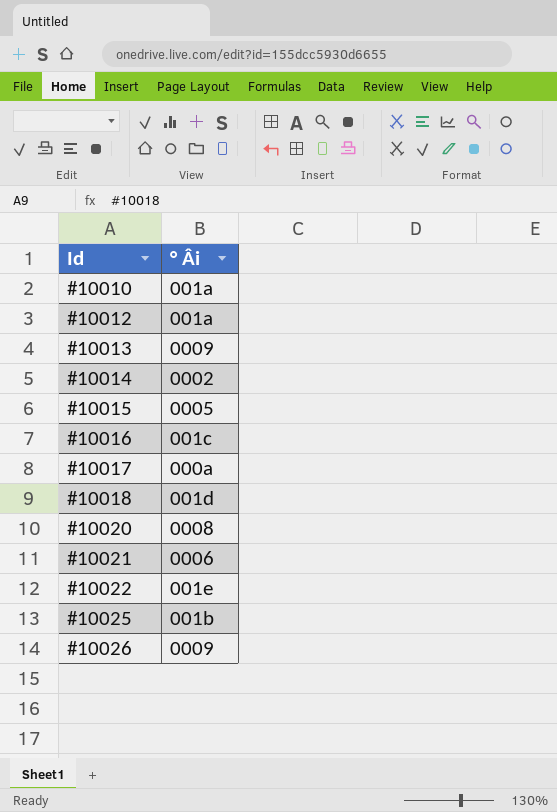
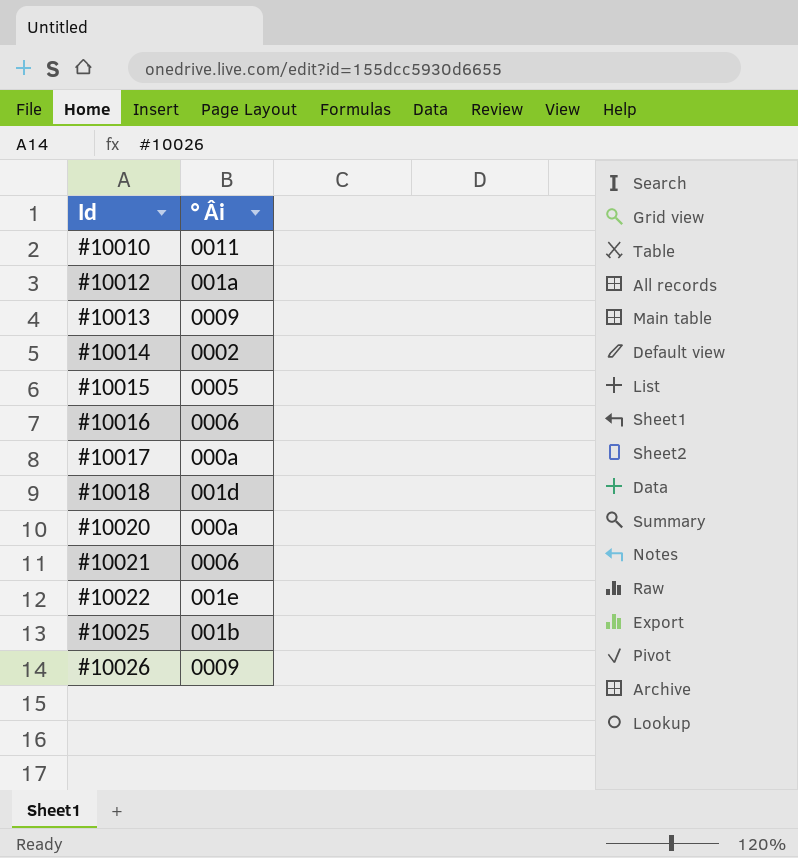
#10010 | ° Âi: 001a -> 0011
#10016 | ° Âi: 001c -> 0006
#10020 | ° Âi: 0008 -> 000a

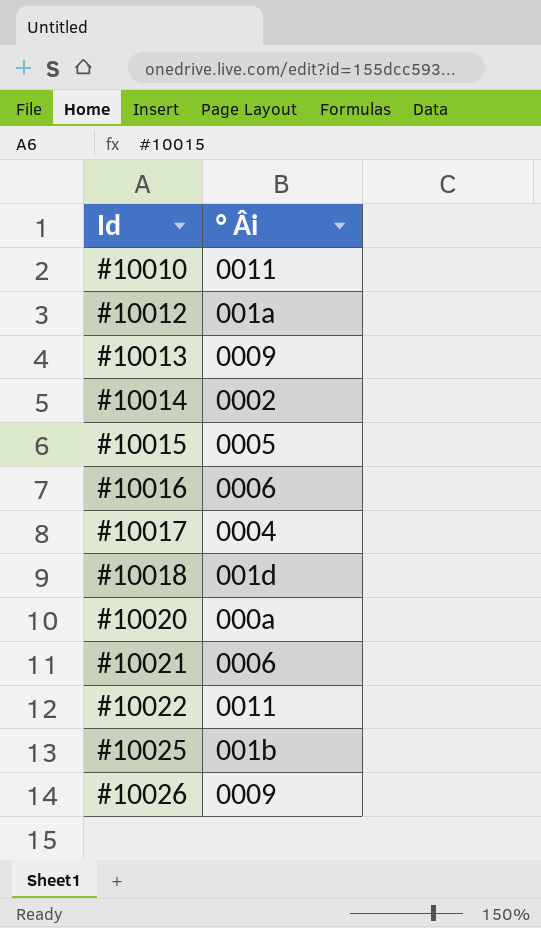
#10017 | ° Âi: 000a -> 0004
#10022 | ° Âi: 001e -> 0011

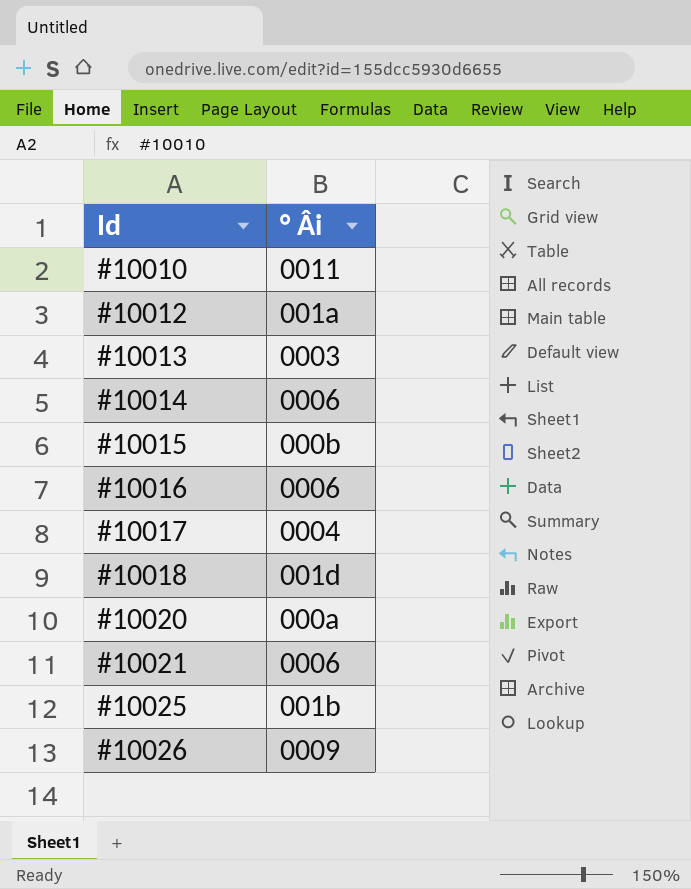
row #10022: 0011 -> none
#10013 | ° Âi: 0009 -> 0003
#10014 | ° Âi: 0002 -> 0006
#10015 | ° Âi: 0005 -> 000b

